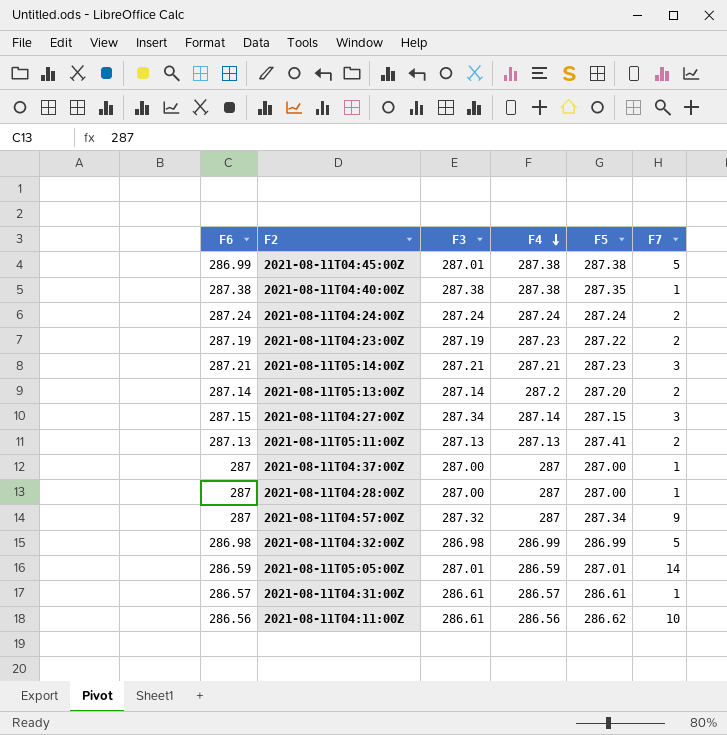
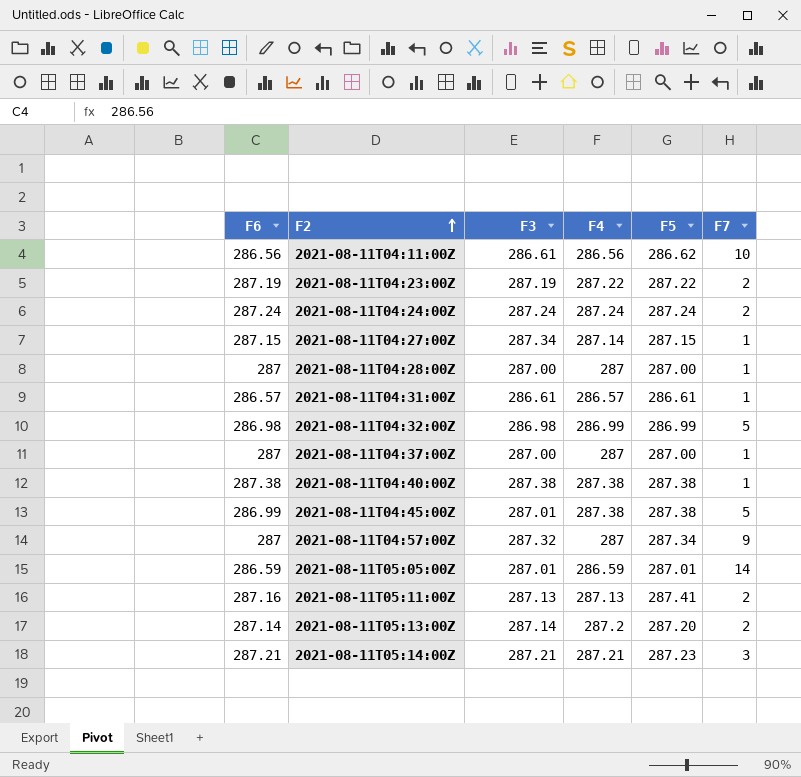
row order: F4 descending -> F2 ascending
2021-08-11T04:23:00Z | F4: 287.23 -> 287.22
2021-08-11T04:27:00Z | F7: 3 -> 1
2021-08-11T04:40:00Z | F5: 287.35 -> 287.38
2021-08-11T05:11:00Z | F6: 287.13 -> 287.16

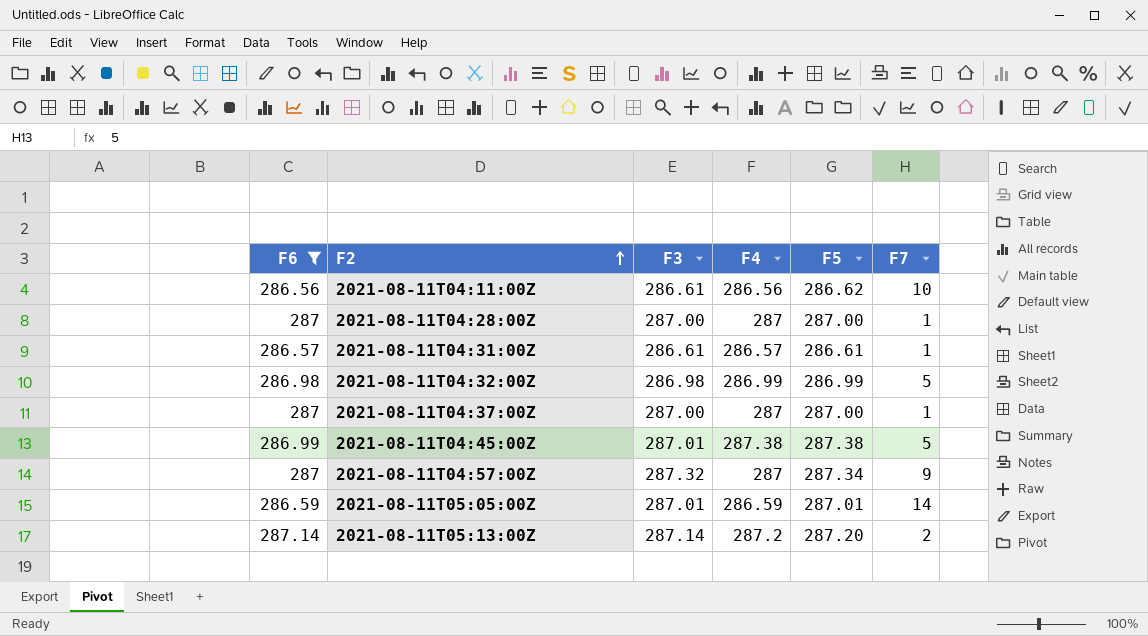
filter: none -> F6 <= 287.14

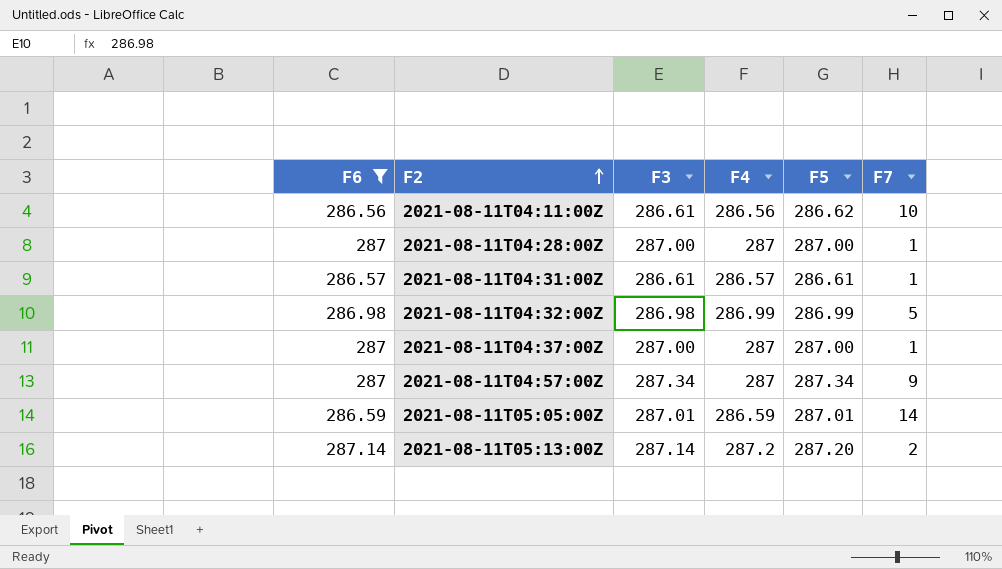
row 2021-08-11T04:45:00Z: 286.99 | 287.01 | 287.38 | 287.38 | 5 -> none
2021-08-11T04:57:00Z | F3: 287.32 -> 287.34

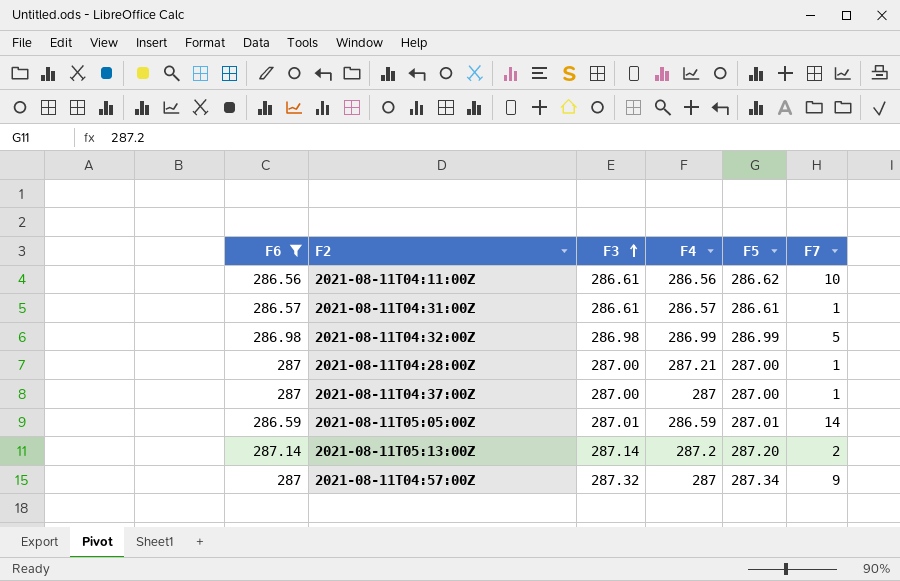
row order: F2 ascending -> F3 ascending
2021-08-11T04:28:00Z | F4: 287 -> 287.21
2021-08-11T04:57:00Z | F3: 287.34 -> 287.32

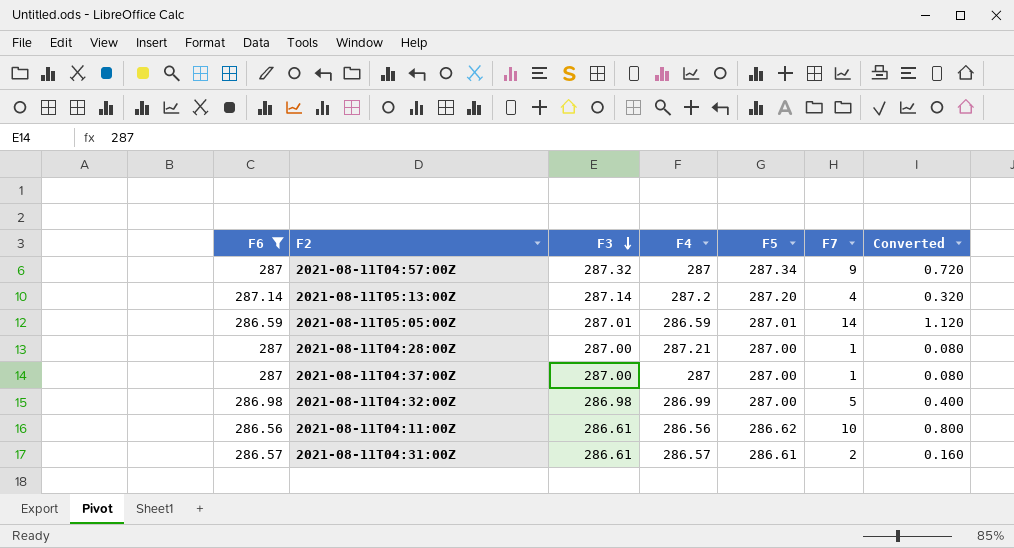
row order: F3 ascending -> F3 descending
column Converted | formula: none -> [F7] * 0.08
2021-08-11T05:13:00Z | F7: 2 -> 4
2021-08-11T04:32:00Z | F5: 286.99 -> 287.00
2021-08-11T04:31:00Z | F7: 1 -> 2

